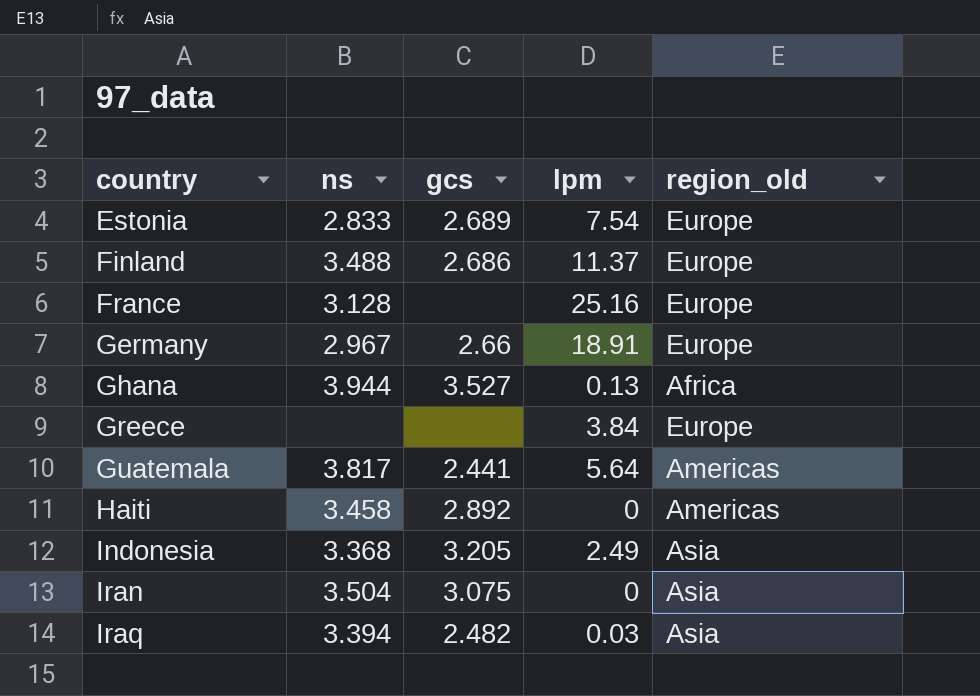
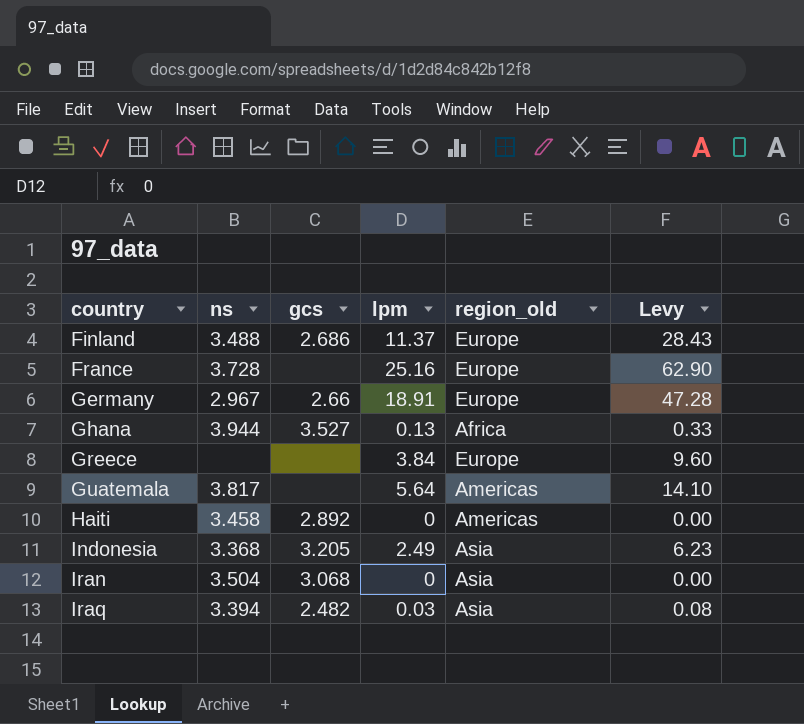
column Levy | formula: none -> [lpm] * 2.5
row Estonia: 2.833 | 2.689 | 7.54 | Europe -> none
France | ns: 3.128 -> 3.728
Guatemala | gcs: 2.441 -> none
Iran | gcs: 3.075 -> 3.068

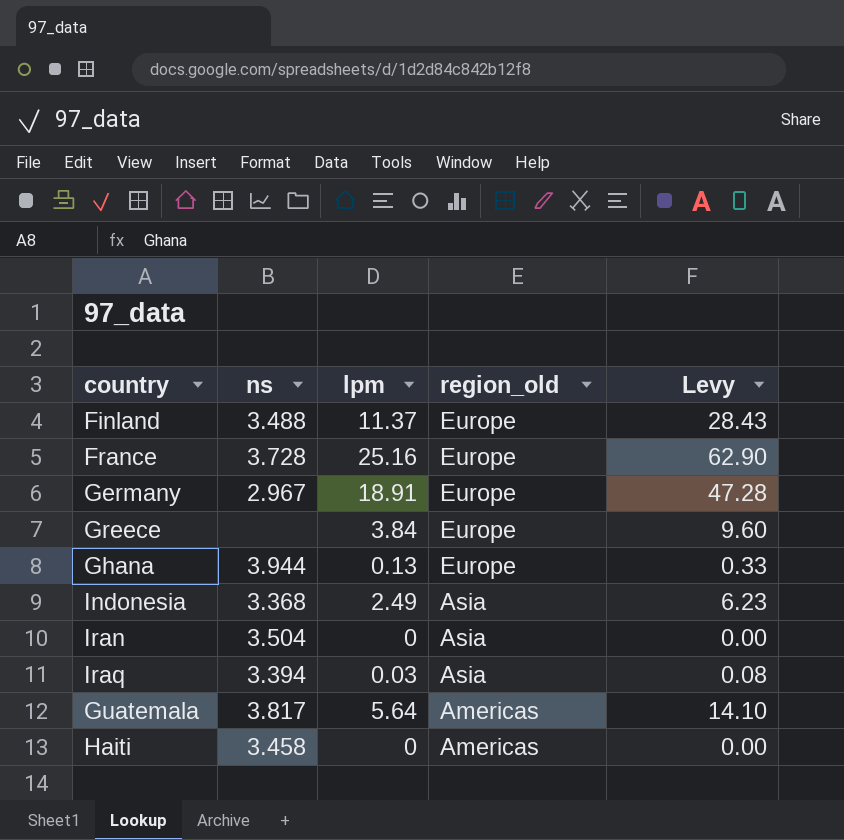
row order: country ascending -> region_old descending
column gcs | position: 3 -> none
Ghana | region_old: Africa -> Europe

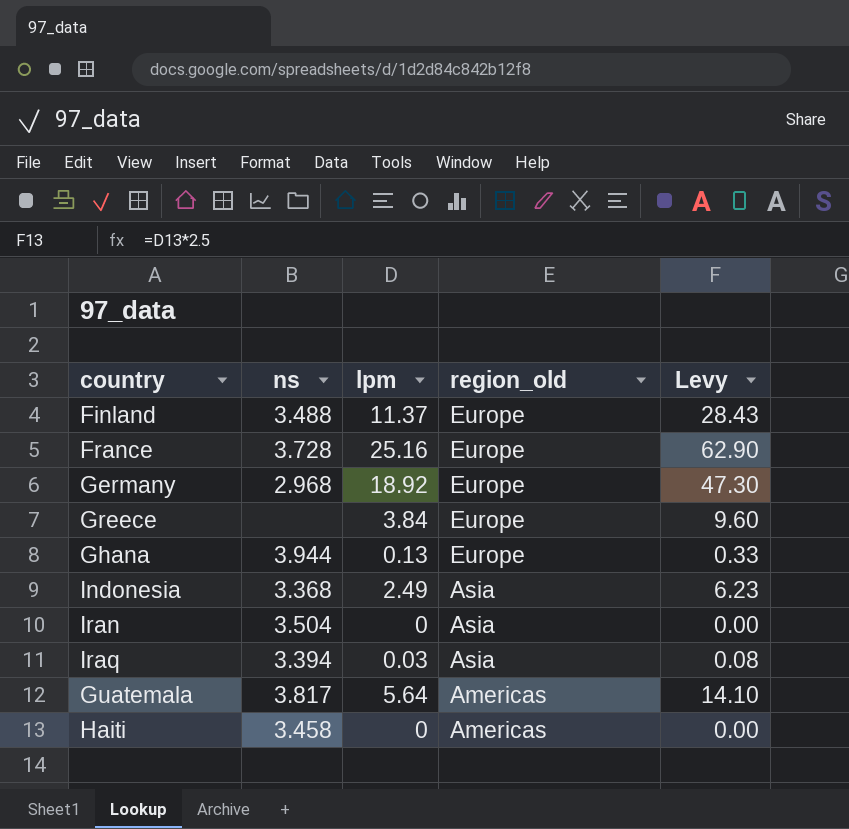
Germany | ns: 2.967 -> 2.968
Germany | lpm: 18.91 -> 18.92
Germany | Levy: 47.28 -> 47.30

